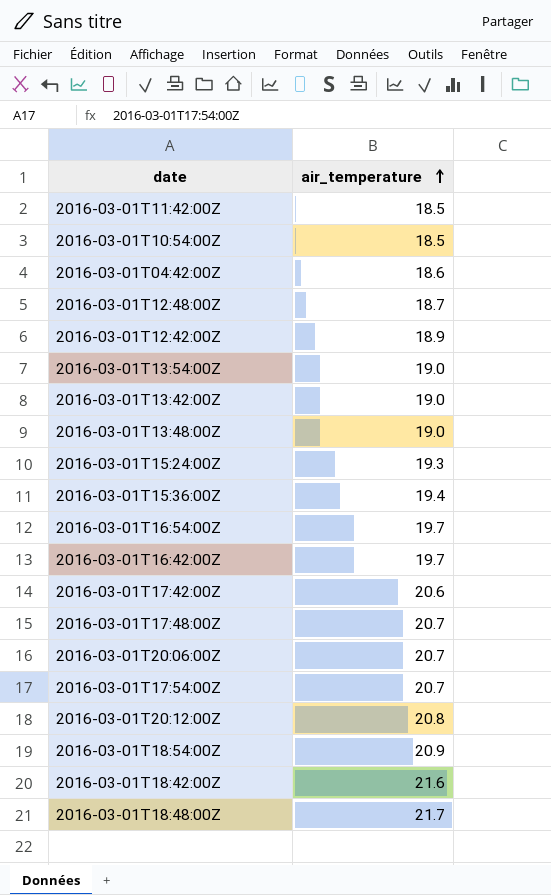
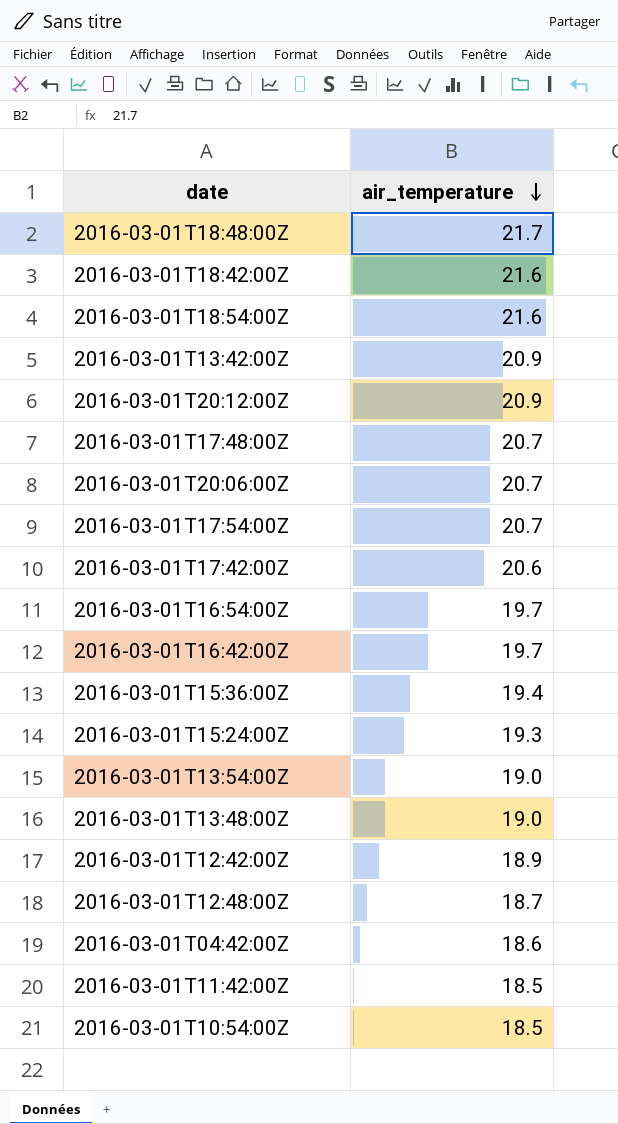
row order: air_temperature ascending -> air_temperature descending
2016-03-01T18:54:00Z | air_temperature: 20.9 -> 21.6
2016-03-01T13:42:00Z | air_temperature: 19.0 -> 20.9
2016-03-01T20:12:00Z | air_temperature: 20.8 -> 20.9

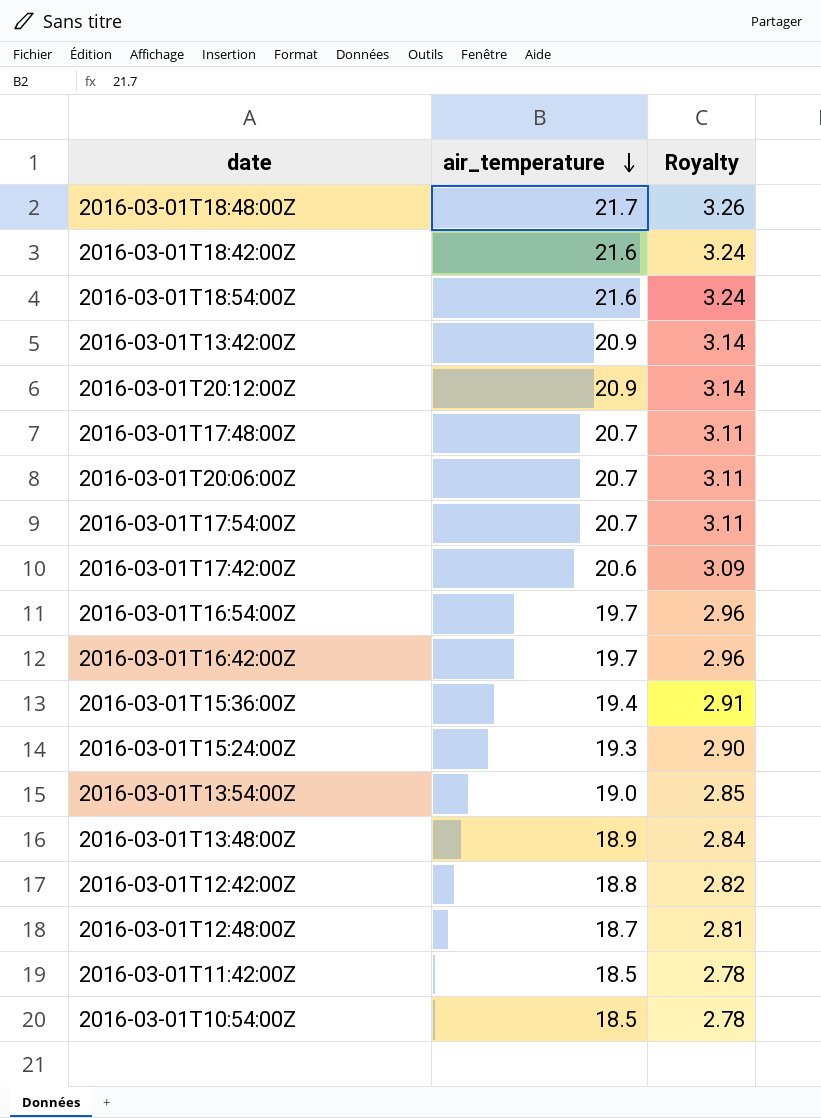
column Royalty | formula: none -> [air_temperature] * 0.15
row 2016-03-01T04:42:00Z: 18.6 -> none
2016-03-01T13:48:00Z | air_temperature: 19.0 -> 18.9
2016-03-01T12:42:00Z | air_temperature: 18.9 -> 18.8

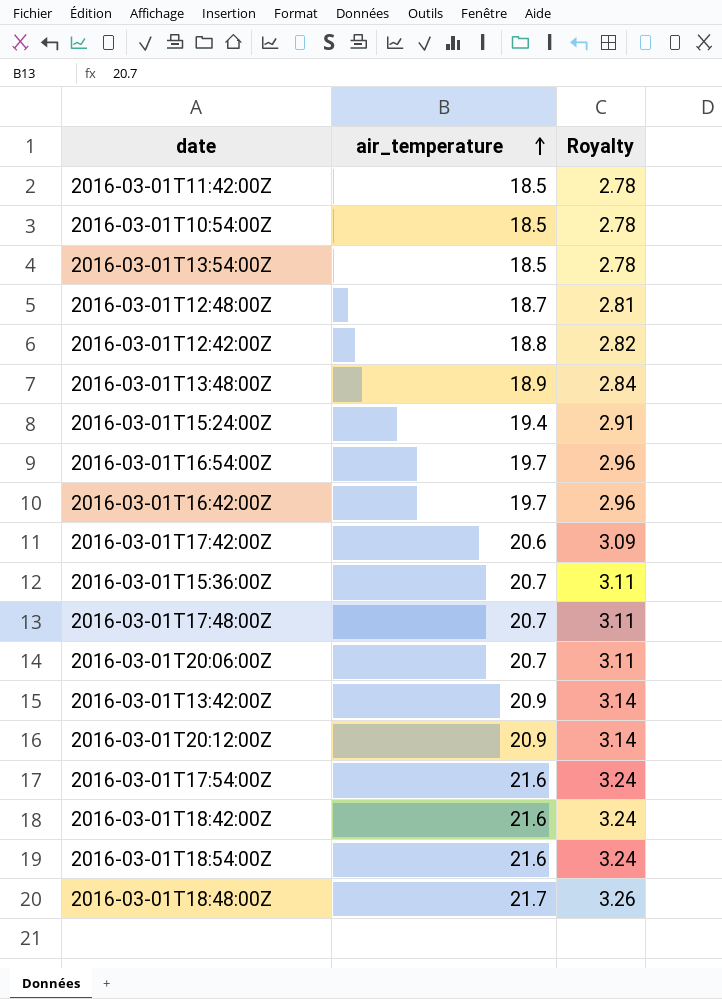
row order: air_temperature descending -> air_temperature ascending
2016-03-01T13:54:00Z | air_temperature: 19.0 -> 18.5
2016-03-01T13:54:00Z | Royalty: 2.85 -> 2.78
2016-03-01T15:24:00Z | air_temperature: 19.3 -> 19.4
2016-03-01T15:24:00Z | Royalty: 2.90 -> 2.91
2016-03-01T15:36:00Z | air_temperature: 19.4 -> 20.7
2016-03-01T15:36:00Z | Royalty: 2.91 -> 3.11
2016-03-01T17:54:00Z | air_temperature: 20.7 -> 21.6
2016-03-01T17:54:00Z | Royalty: 3.11 -> 3.24

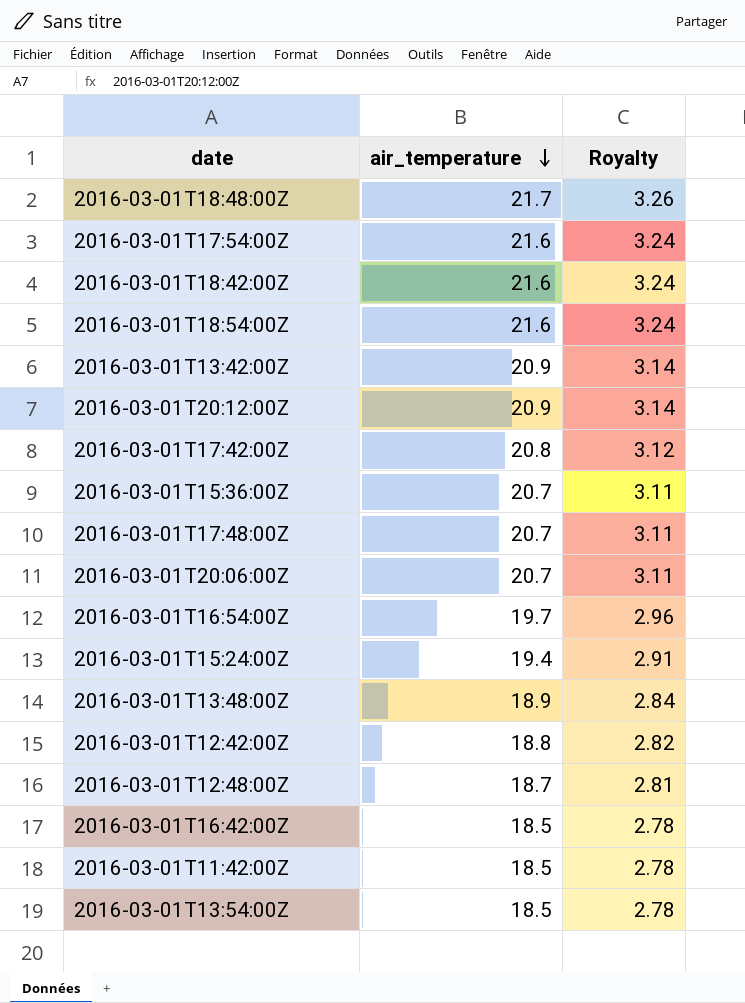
row order: air_temperature ascending -> air_temperature descending
row 2016-03-01T10:54:00Z: 18.5 | 2.78 -> none
2016-03-01T17:42:00Z | air_temperature: 20.6 -> 20.8
2016-03-01T17:42:00Z | Royalty: 3.09 -> 3.12
2016-03-01T16:42:00Z | air_temperature: 19.7 -> 18.5
2016-03-01T16:42:00Z | Royalty: 2.96 -> 2.78

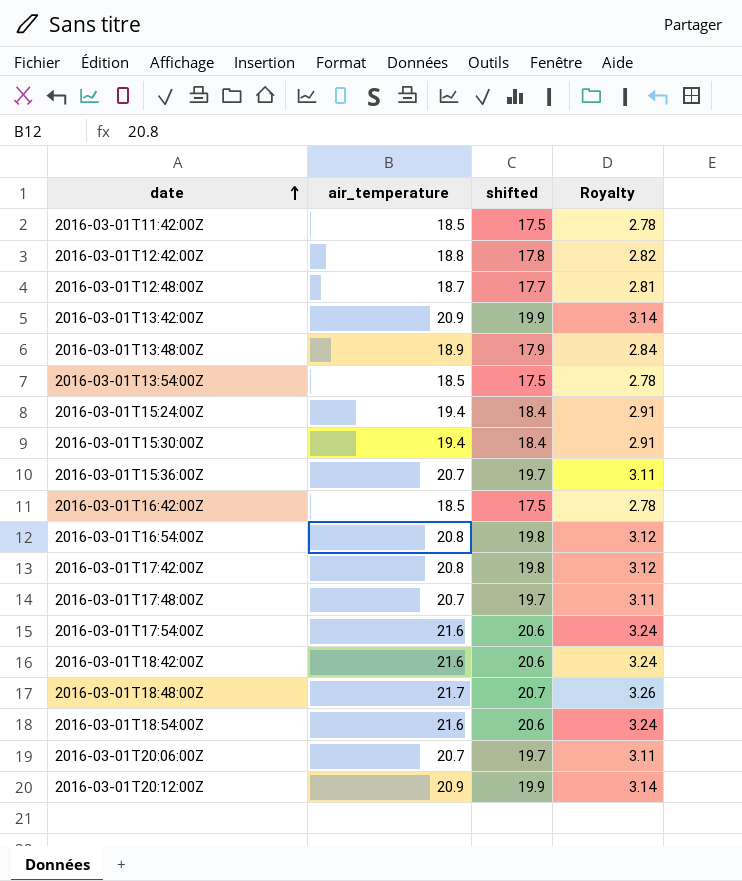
row order: air_temperature descending -> date ascending
column shifted | formula: none -> [air_temperature] - 1
row 2016-03-01T15:30:00Z: none -> 19.4 | 18.4 | 2.91
2016-03-01T16:54:00Z | air_temperature: 19.7 -> 20.8
2016-03-01T16:54:00Z | Royalty: 2.96 -> 3.12

